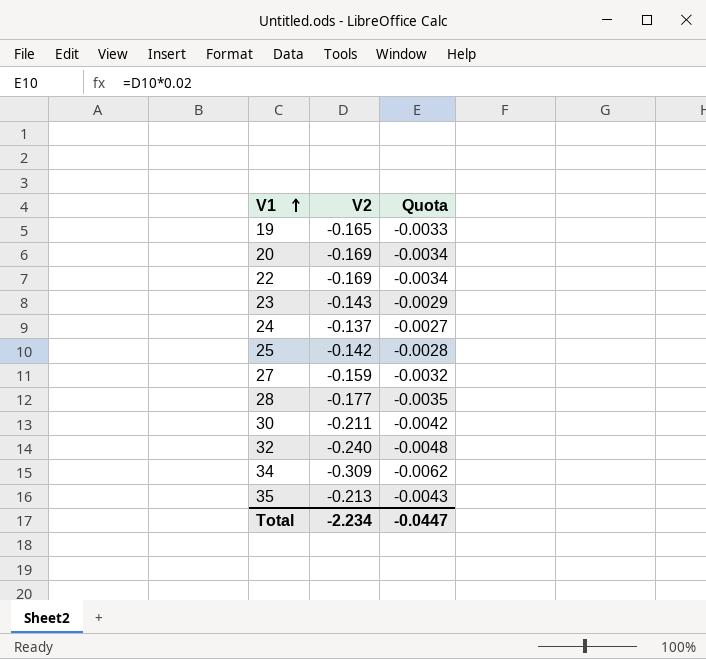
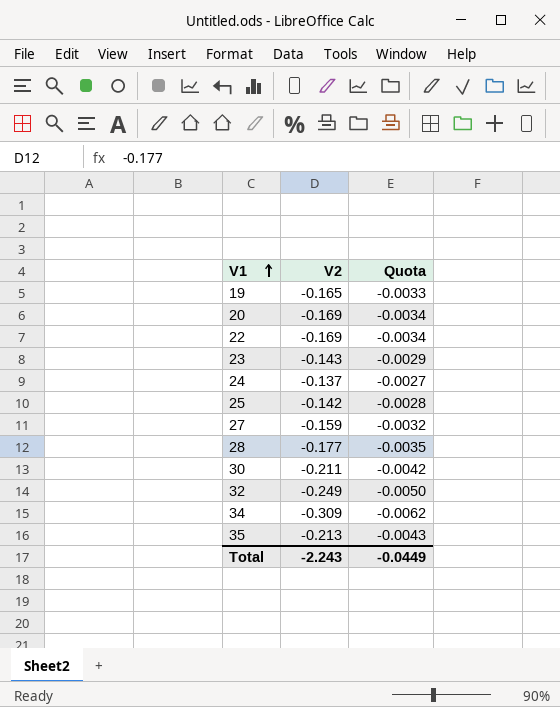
32 | V2: -0.240 -> -0.249
32 | Quota: -0.0048 -> -0.0050
Total | V2: -2.234 -> -2.243
Total | Quota: -0.0447 -> -0.0449

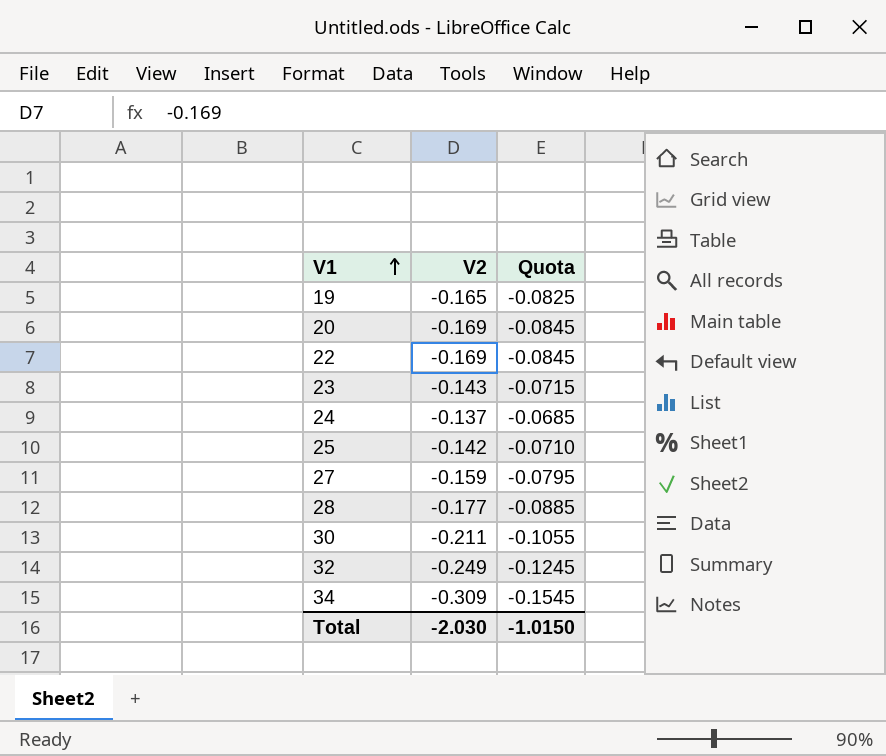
column Quota | formula: [V2] * 0.02 -> [V2] * 0.5
row 35: -0.213 | -0.0043 -> none
Total | V2: -2.243 -> -2.030
Total | Quota: -0.0449 -> -1.0150

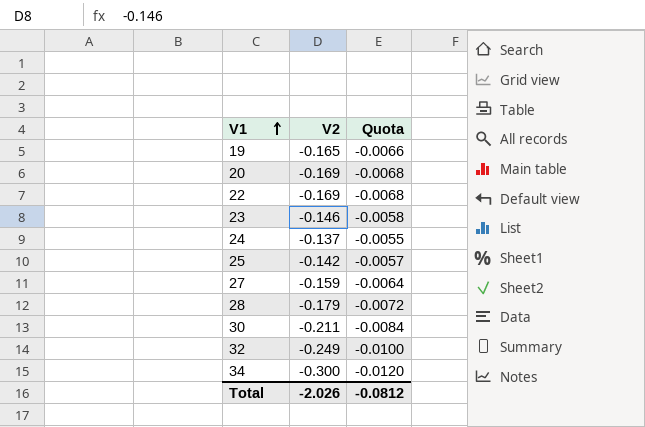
column Quota | formula: [V2] * 0.5 -> [V2] * 0.04
23 | V2: -0.143 -> -0.146
28 | V2: -0.177 -> -0.179
34 | V2: -0.309 -> -0.300
Total | V2: -2.030 -> -2.026
Total | Quota: -1.0150 -> -0.0812

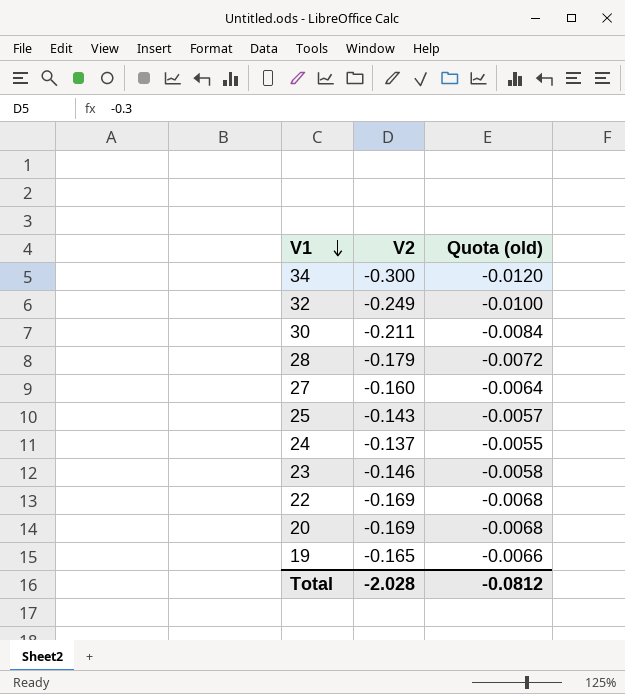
row order: V1 ascending -> V1 descending
column name: Quota -> Quota (old)
27 | V2: -0.159 -> -0.160
25 | V2: -0.142 -> -0.143
Total | V2: -2.026 -> -2.028

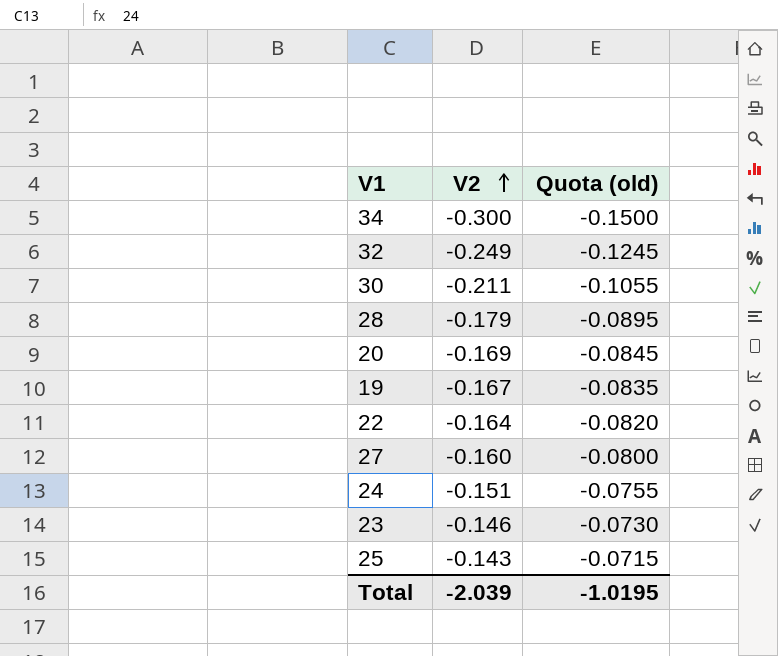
row order: V1 descending -> V2 ascending
column Quota (old) | formula: [V2] * 0.04 -> [V2] * 0.5
19 | V2: -0.165 -> -0.167
22 | V2: -0.169 -> -0.164
24 | V2: -0.137 -> -0.151
Total | V2: -2.028 -> -2.039
Total | Quota (old): -0.0812 -> -1.0195

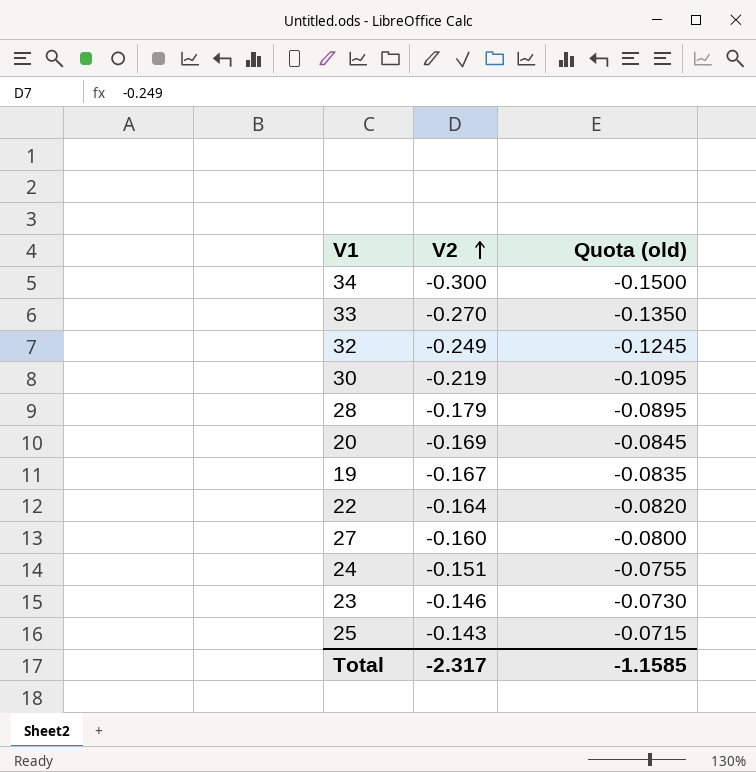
row 33: none -> -0.270 | -0.1350
30 | V2: -0.211 -> -0.219
30 | Quota (old): -0.1055 -> -0.1095
Total | V2: -2.039 -> -2.317
Total | Quota (old): -1.0195 -> -1.1585

